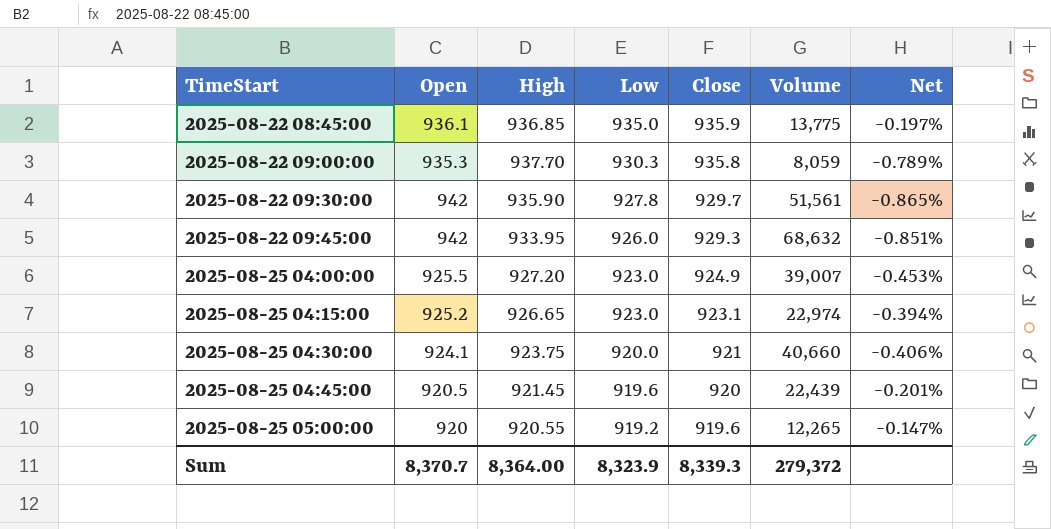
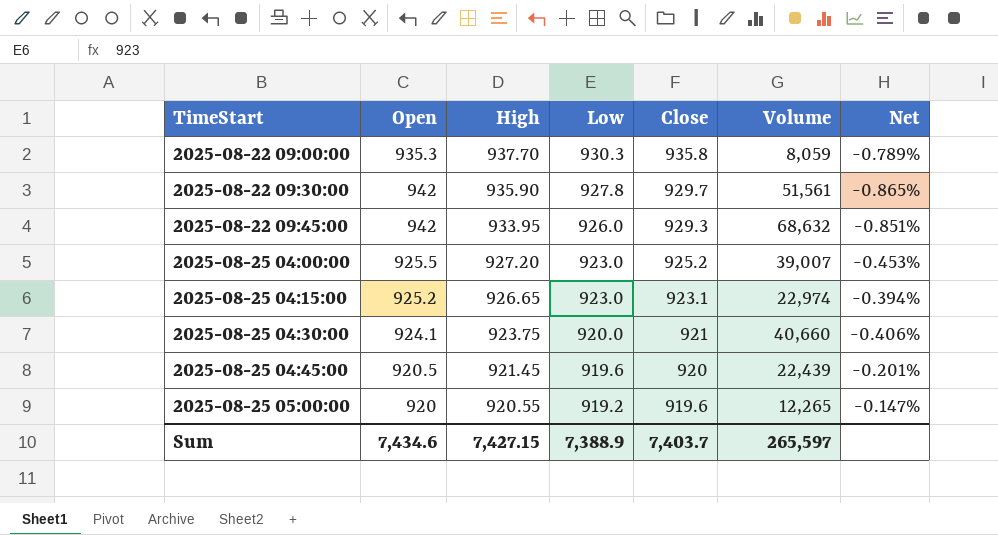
row 2025-08-22 08:45:00: 936.1 | 936.85 | 935.0 | 935.9 | 13,775 | -0.197% -> none
2025-08-25 04:00:00 | Close: 924.9 -> 925.2
Sum | Open: 8,370.7 -> 7,434.6
Sum | High: 8,364.00 -> 7,427.15
Sum | Low: 8,323.9 -> 7,388.9
Sum | Close: 8,339.3 -> 7,403.7
Sum | Volume: 279,372 -> 265,597

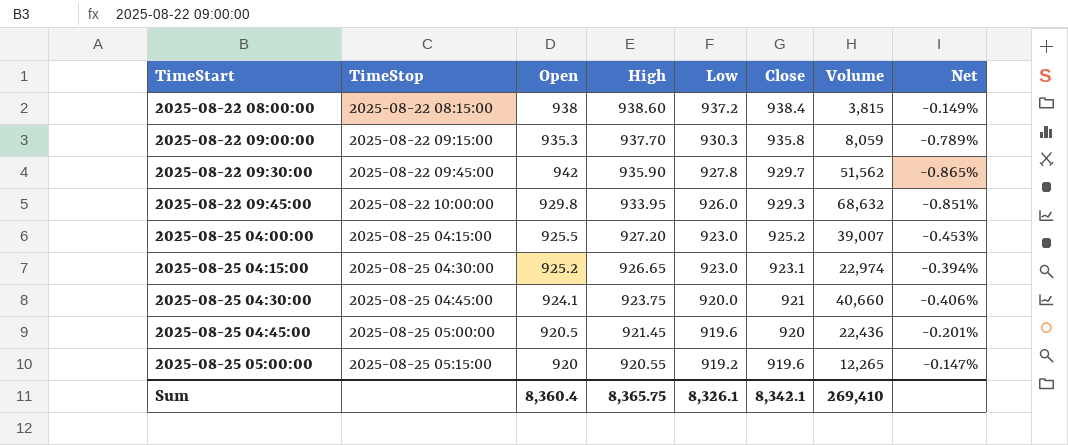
column TimeStop | position: none -> 2
row 2025-08-22 08:00:00: none -> 2025-08-22 08:15:00 | 938 | 938.60 | 937.2 | 938.4 | 3,815 | -0.149%
2025-08-22 09:30:00 | Volume: 51,561 -> 51,562
2025-08-22 09:45:00 | Open: 942 -> 929.8
2025-08-25 04:45:00 | Volume: 22,439 -> 22,436
Sum | Open: 7,434.6 -> 8,360.4
Sum | High: 7,427.15 -> 8,365.75
Sum | Low: 7,388.9 -> 8,326.1
Sum | Close: 7,403.7 -> 8,342.1
Sum | Volume: 265,597 -> 269,410

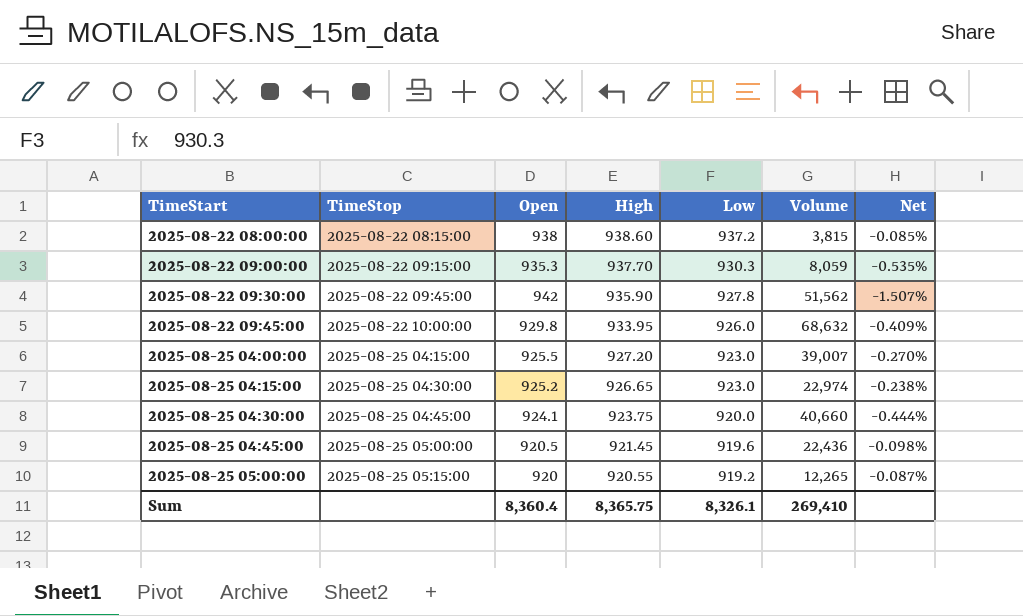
column Close | position: 6 -> none
column Net | formula: ([Low] - [High]) / [High] -> ([Low] - [Open]) / [Open]

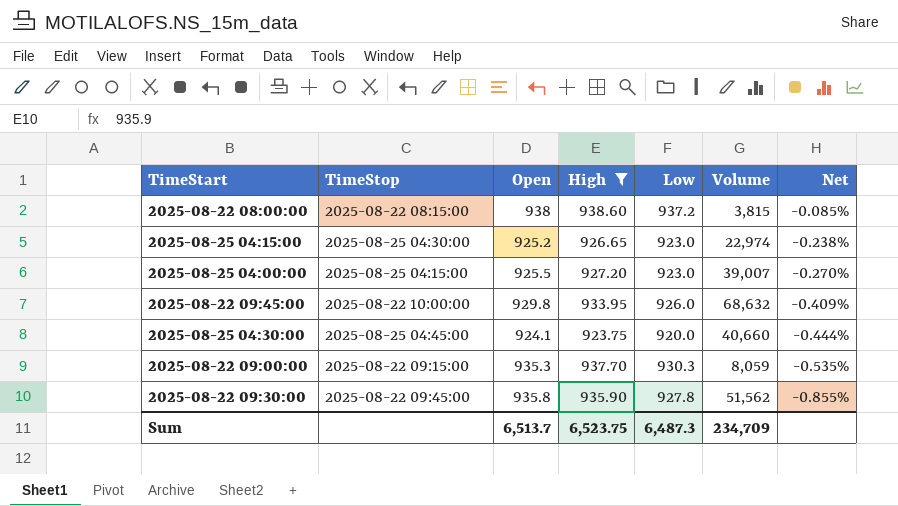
filter: none -> High >= 923.75
row order: TimeStart ascending -> Net descending
2025-08-22 09:30:00 | Open: 942 -> 935.8
2025-08-22 09:30:00 | Net: -1.507% -> -0.855%
Sum | Open: 8,360.4 -> 6,513.7
Sum | High: 8,365.75 -> 6,523.75
Sum | Low: 8,326.1 -> 6,487.3
Sum | Volume: 269,410 -> 234,709

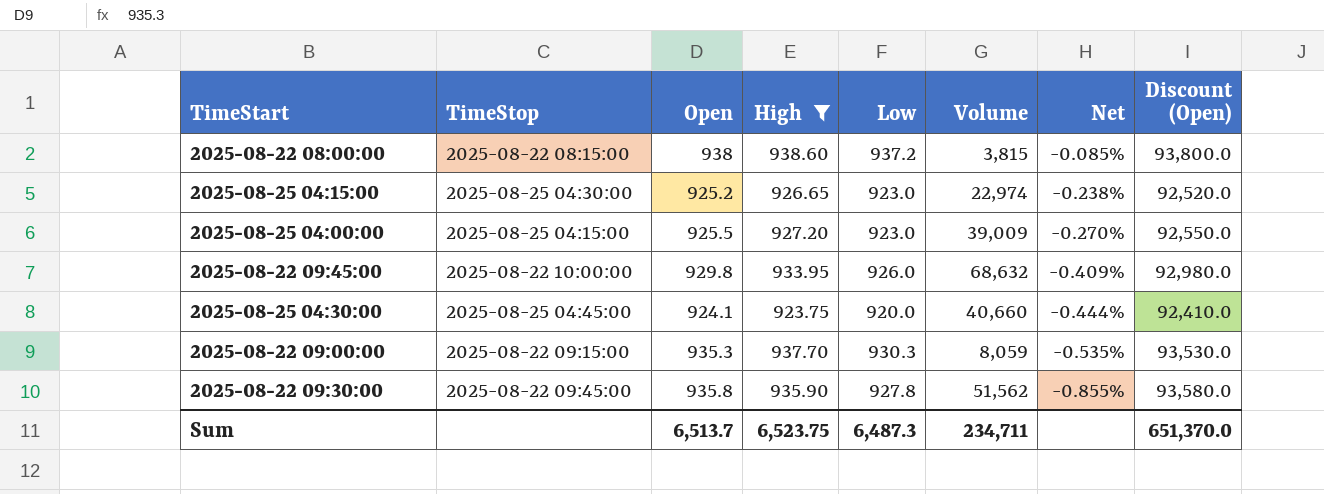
column Discount (Open) | formula: none -> [Open] * 100
2025-08-25 04:00:00 | Volume: 39,007 -> 39,009
Sum | Volume: 234,709 -> 234,711

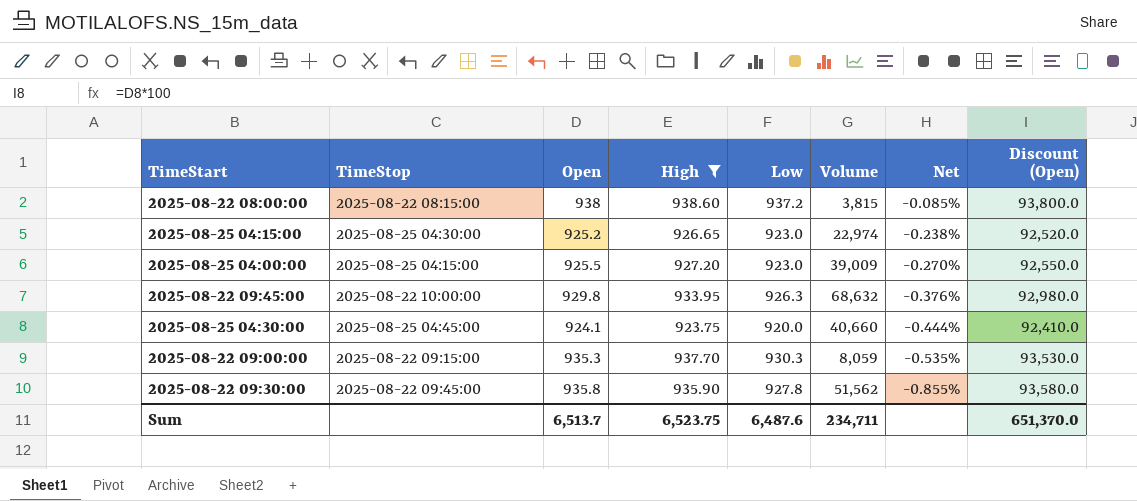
2025-08-22 09:45:00 | Low: 926.0 -> 926.3
2025-08-22 09:45:00 | Net: -0.409% -> -0.376%
Sum | Low: 6,487.3 -> 6,487.6

